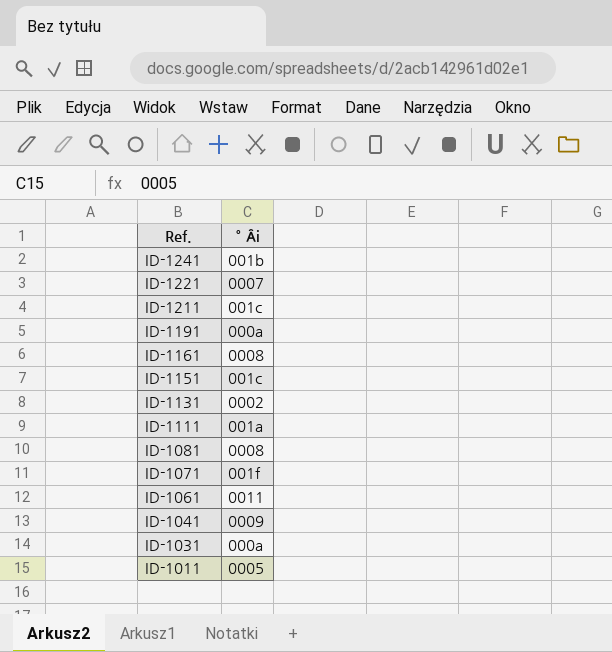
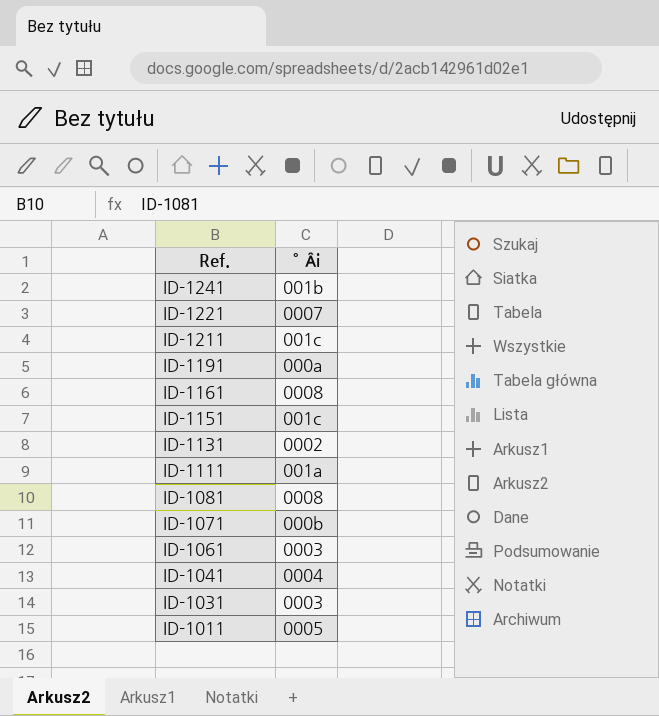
ID-1071 | ° Âi: 001f -> 000b
ID-1061 | ° Âi: 0011 -> 0003
ID-1041 | ° Âi: 0009 -> 0004
ID-1031 | ° Âi: 000a -> 0003

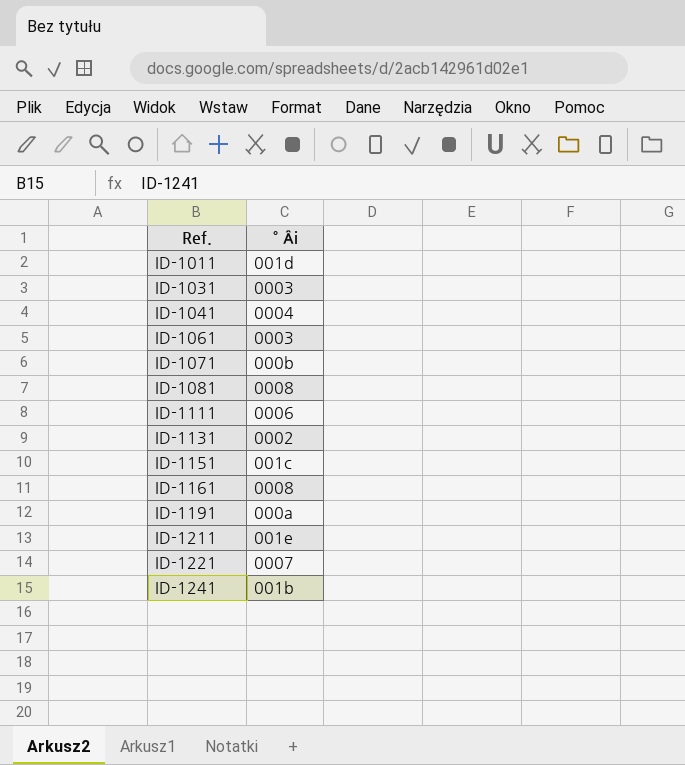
row order: Ref. descending -> Ref. ascending
ID-1011 | ° Âi: 0005 -> 001d
ID-1111 | ° Âi: 001a -> 0006
ID-1211 | ° Âi: 001c -> 001e

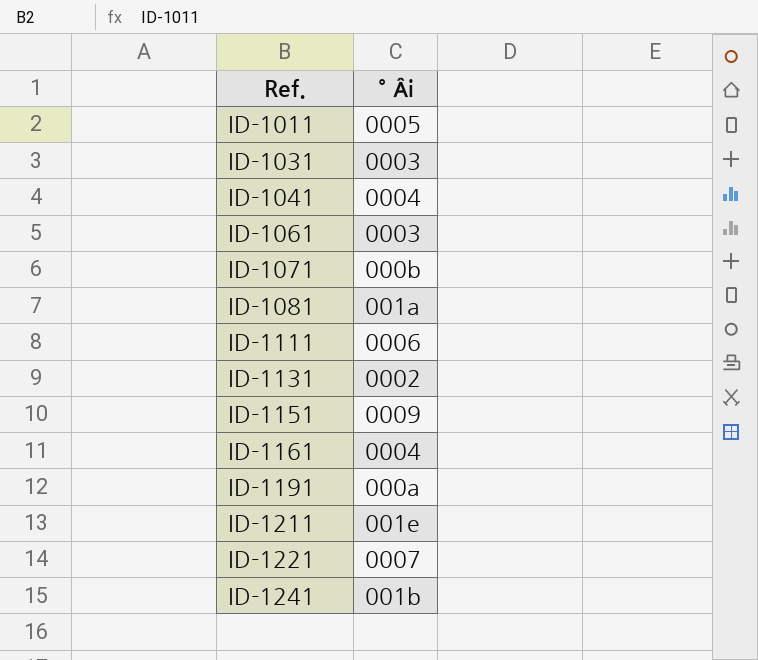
ID-1011 | ° Âi: 001d -> 0005
ID-1081 | ° Âi: 0008 -> 001a
ID-1151 | ° Âi: 001c -> 0009
ID-1161 | ° Âi: 0008 -> 0004

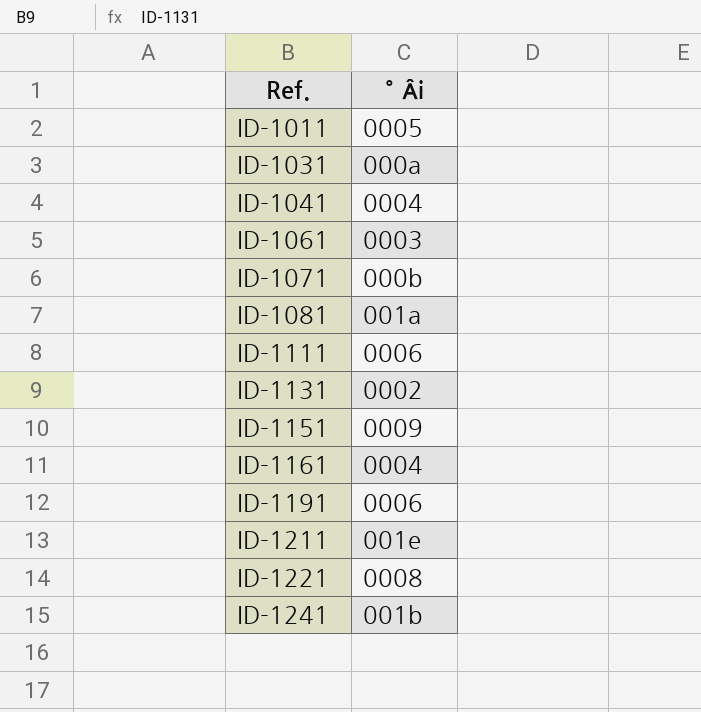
ID-1031 | ° Âi: 0003 -> 000a
ID-1191 | ° Âi: 000a -> 0006
ID-1221 | ° Âi: 0007 -> 0008

